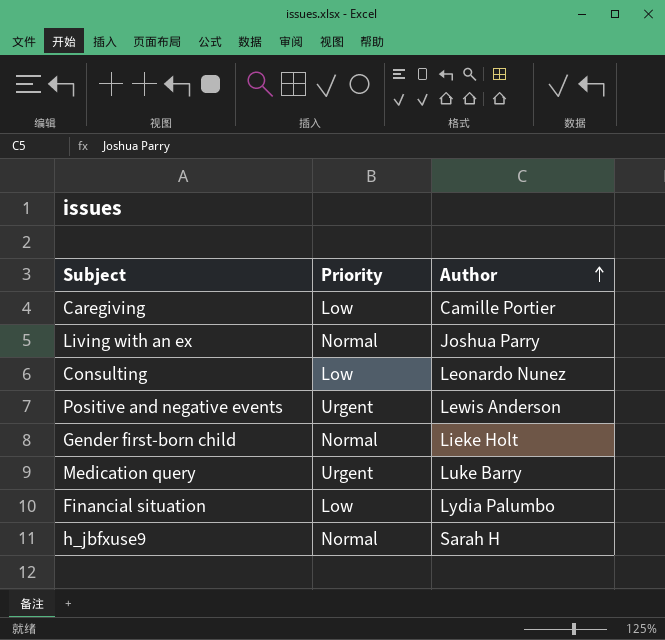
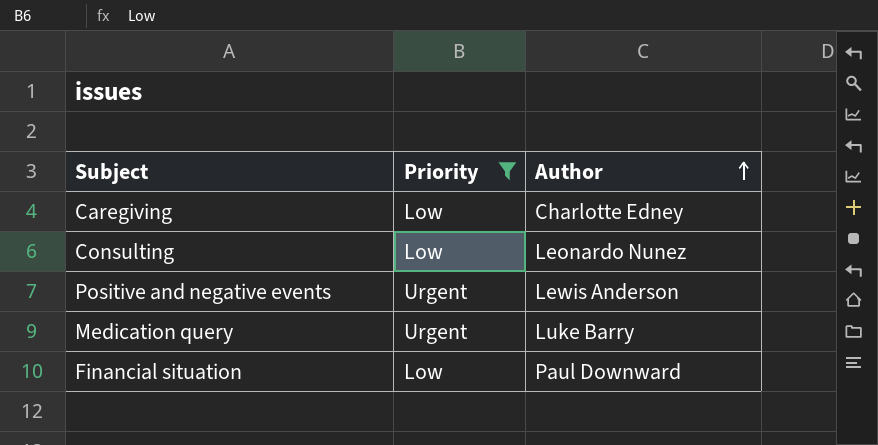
filter: none -> Priority != Normal
Caregiving | Author: Camille Portier -> Charlotte Edney
Financial situation | Author: Lydia Palumbo -> Paul Downward

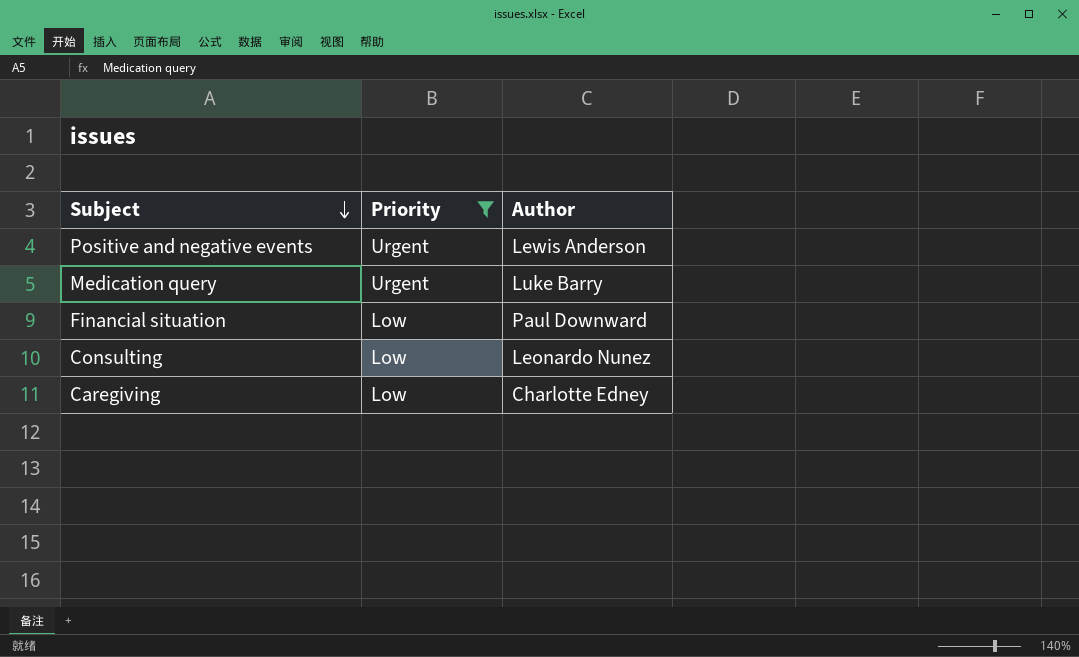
row order: Author ascending -> Subject descending

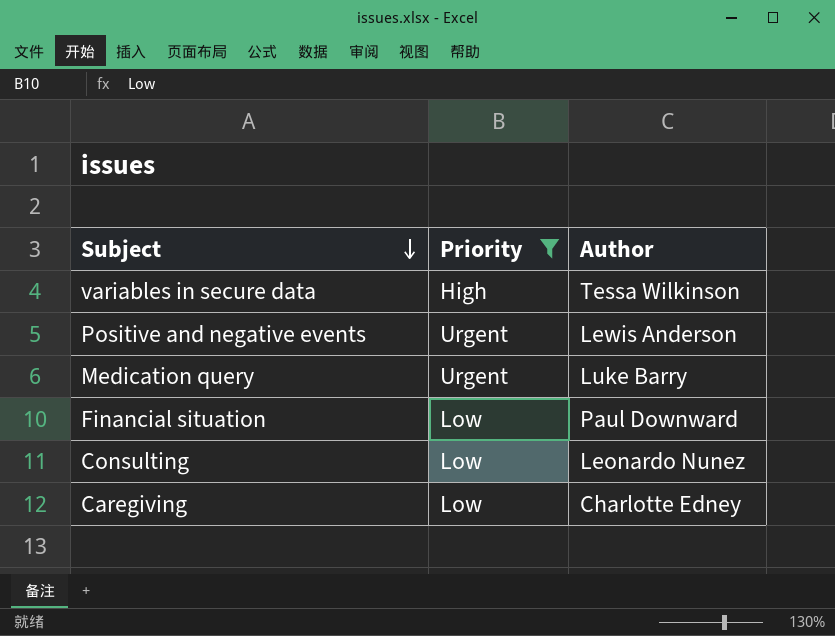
row variables in secure data: none -> High | Tessa Wilkinson

